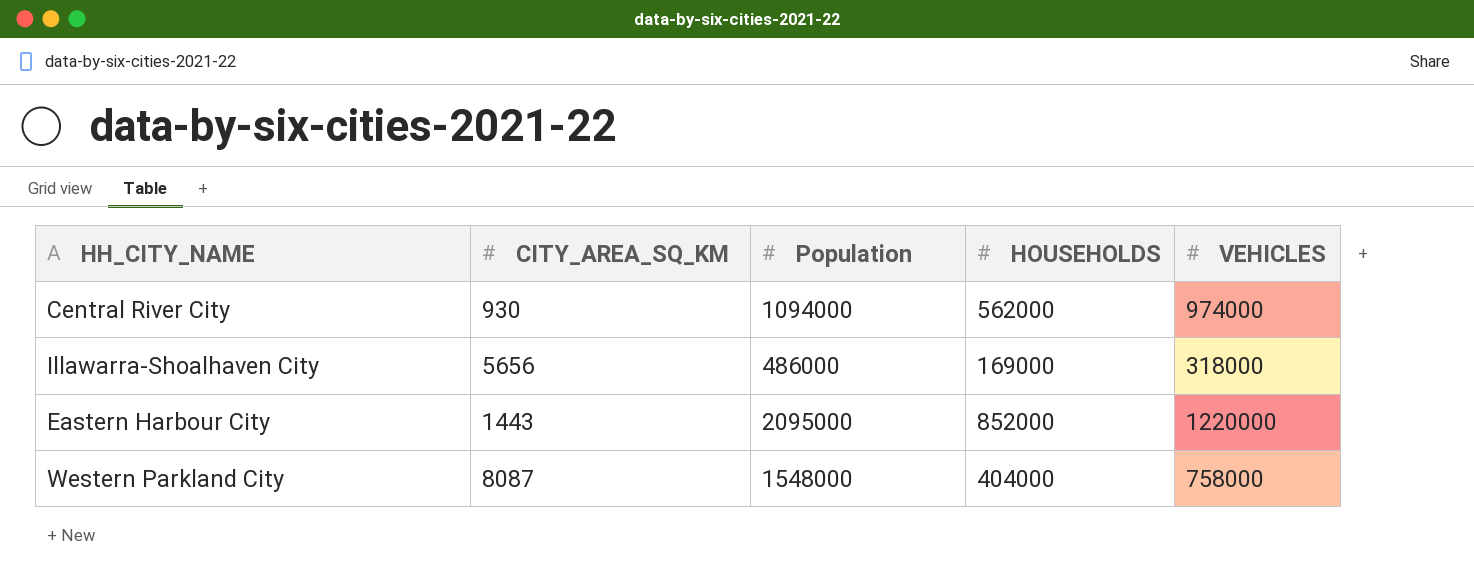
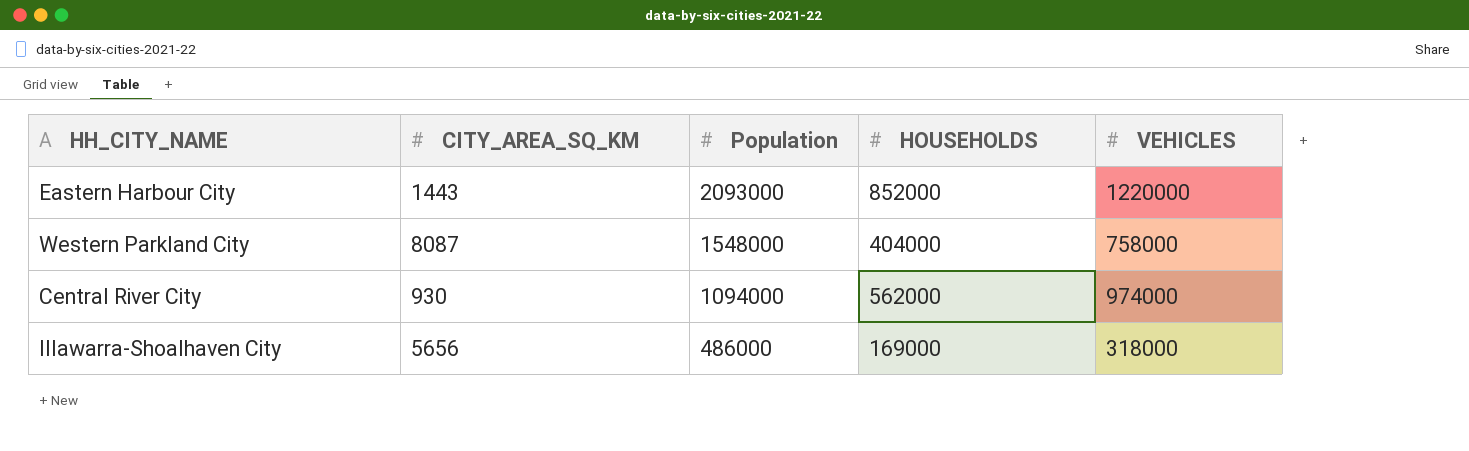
row order: none -> Population descending
Eastern Harbour City | Population: 2095000 -> 2093000

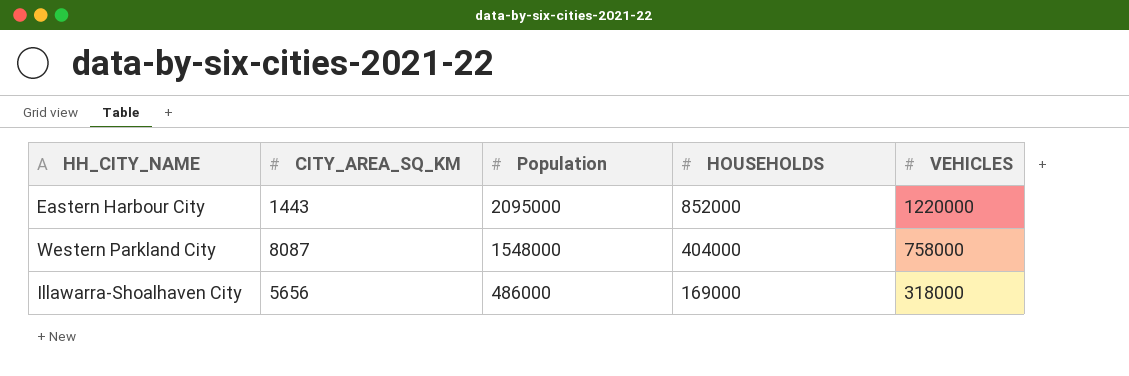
row Central River City: 930 | 1094000 | 562000 | 974000 -> none
Eastern Harbour City | Population: 2093000 -> 2095000

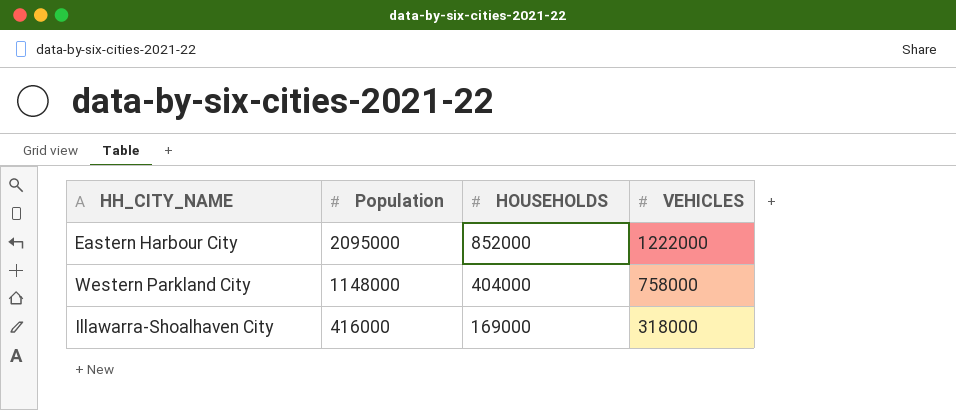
column CITY_AREA_SQ_KM | position: 2 -> none
Eastern Harbour City | VEHICLES: 1220000 -> 1222000
Western Parkland City | Population: 1548000 -> 1148000
Illawarra-Shoalhaven City | Population: 486000 -> 416000

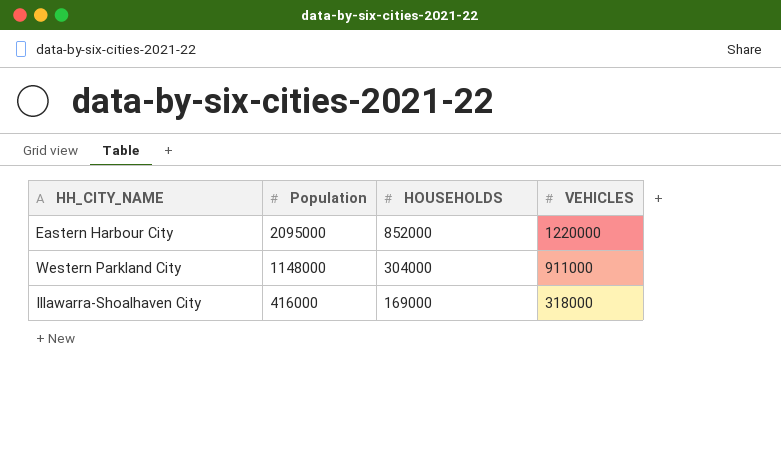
Eastern Harbour City | VEHICLES: 1222000 -> 1220000
Western Parkland City | HOUSEHOLDS: 404000 -> 304000
Western Parkland City | VEHICLES: 758000 -> 911000

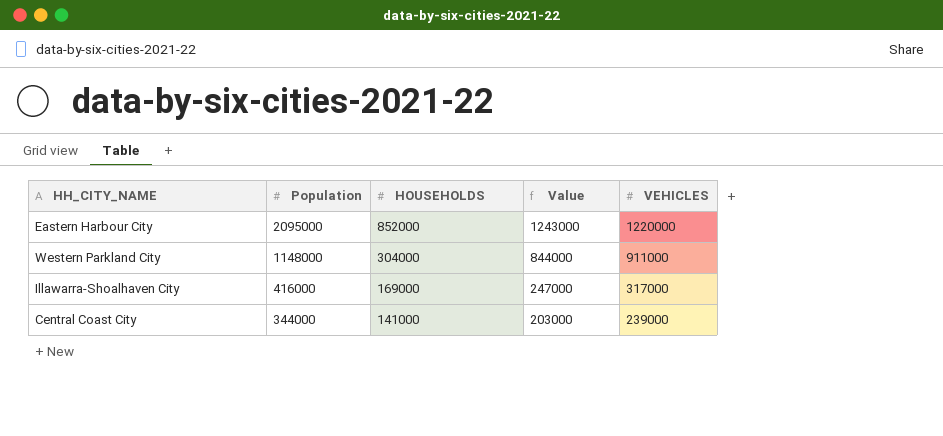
column Value | formula: none -> [Population] - [HOUSEHOLDS]
Illawarra-Shoalhaven City | VEHICLES: 318000 -> 317000
row Central Coast City: none -> 344000 | 141000 | 203000 | 239000

